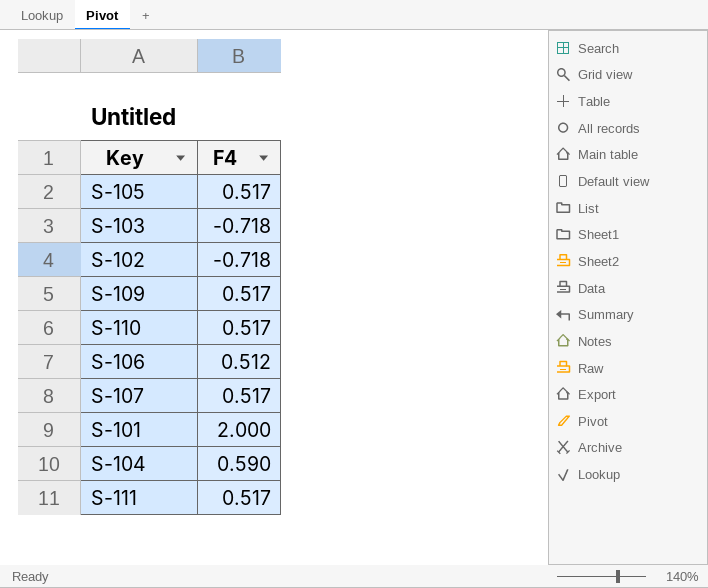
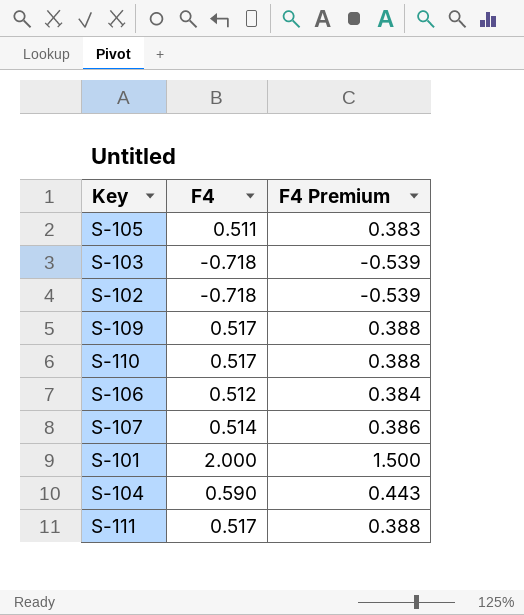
column F4 Premium | formula: none -> [F4] * 0.75
S-105 | F4: 0.517 -> 0.511
S-107 | F4: 0.517 -> 0.514

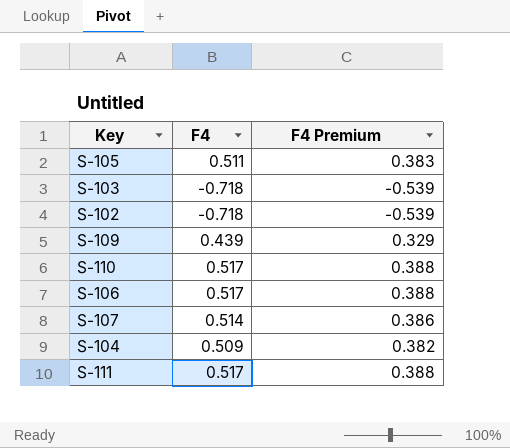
row S-101: 2.000 | 1.500 -> none
S-109 | F4: 0.517 -> 0.439
S-109 | F4 Premium: 0.388 -> 0.329
S-106 | F4: 0.512 -> 0.517
S-106 | F4 Premium: 0.384 -> 0.388
S-104 | F4: 0.590 -> 0.509
S-104 | F4 Premium: 0.443 -> 0.382

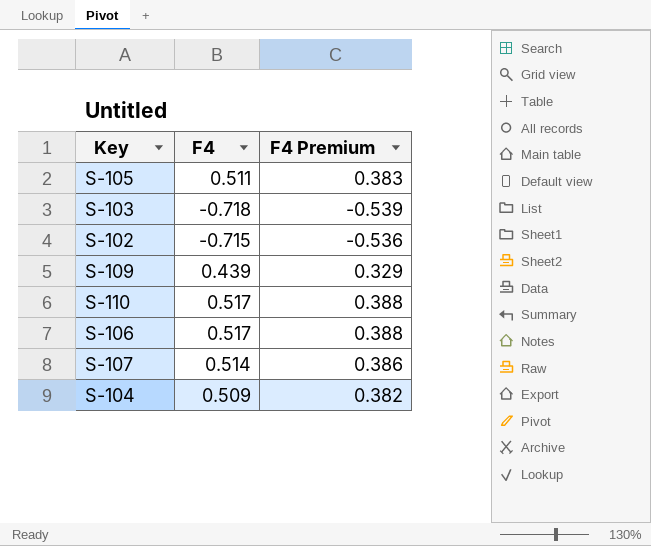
row S-111: 0.517 | 0.388 -> none
S-102 | F4: -0.718 -> -0.715
S-102 | F4 Premium: -0.539 -> -0.536

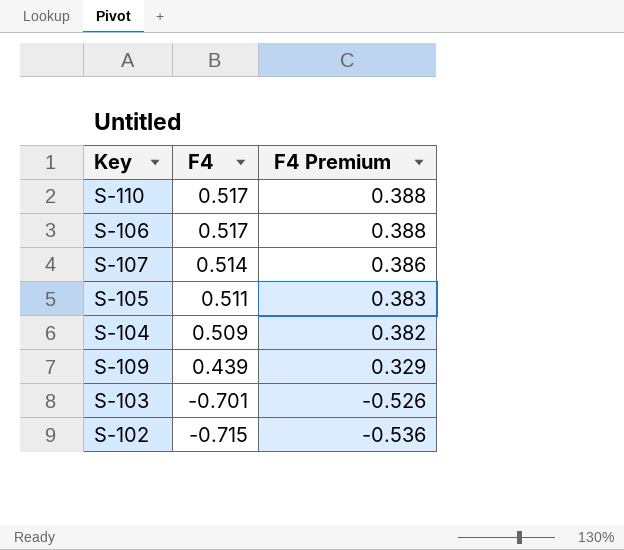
row order: none -> F4 descending
S-103 | F4: -0.718 -> -0.701
S-103 | F4 Premium: -0.539 -> -0.526

